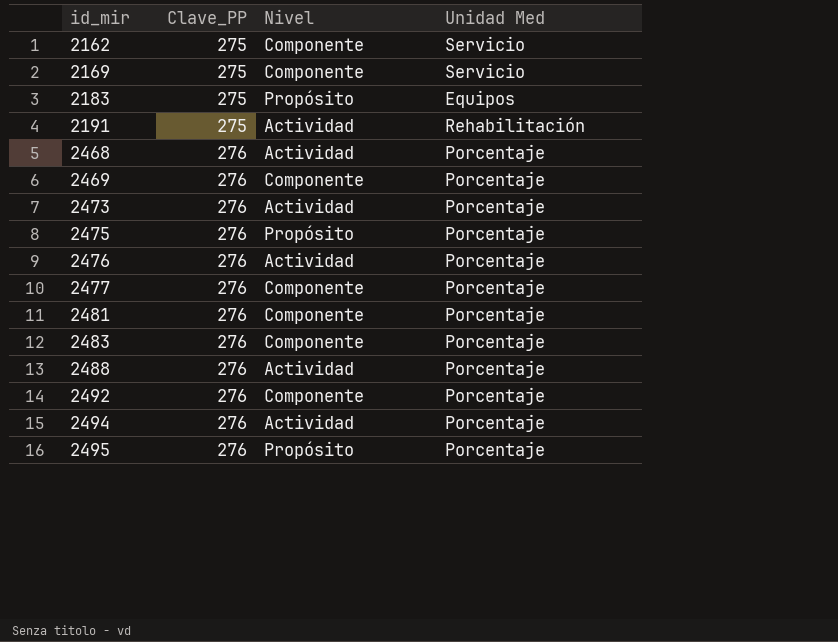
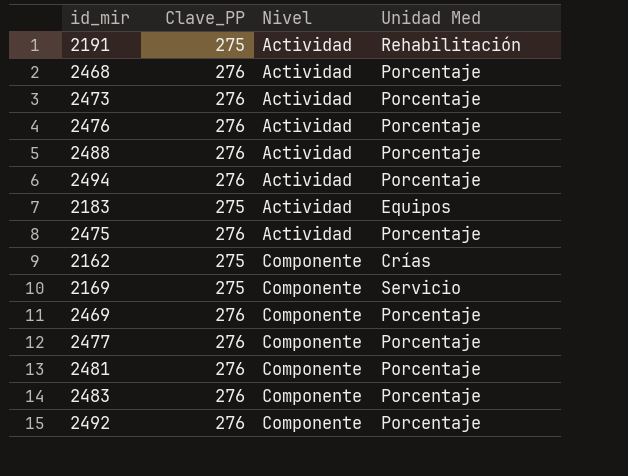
row order: id_mir ascending -> Nivel ascending
row 2495: 276 | Propósito | Porcentaje -> none
2183 | Nivel: Propósito -> Actividad
2475 | Nivel: Propósito -> Actividad
2162 | Unidad Med: Servicio -> Crías

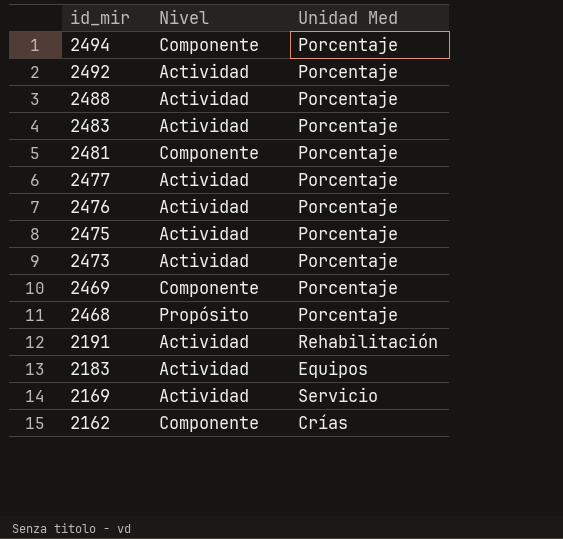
row order: Nivel ascending -> id_mir descending
column Clave_PP | position: 2 -> none
2494 | Nivel: Actividad -> Componente
2492 | Nivel: Componente -> Actividad
2483 | Nivel: Componente -> Actividad
2477 | Nivel: Componente -> Actividad
2468 | Nivel: Actividad -> Propósito
2169 | Nivel: Componente -> Actividad

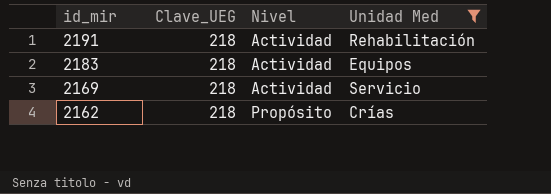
filter: none -> Unidad Med != Porcentaje
column Clave_UEG | position: none -> 2
2162 | Nivel: Componente -> Propósito

